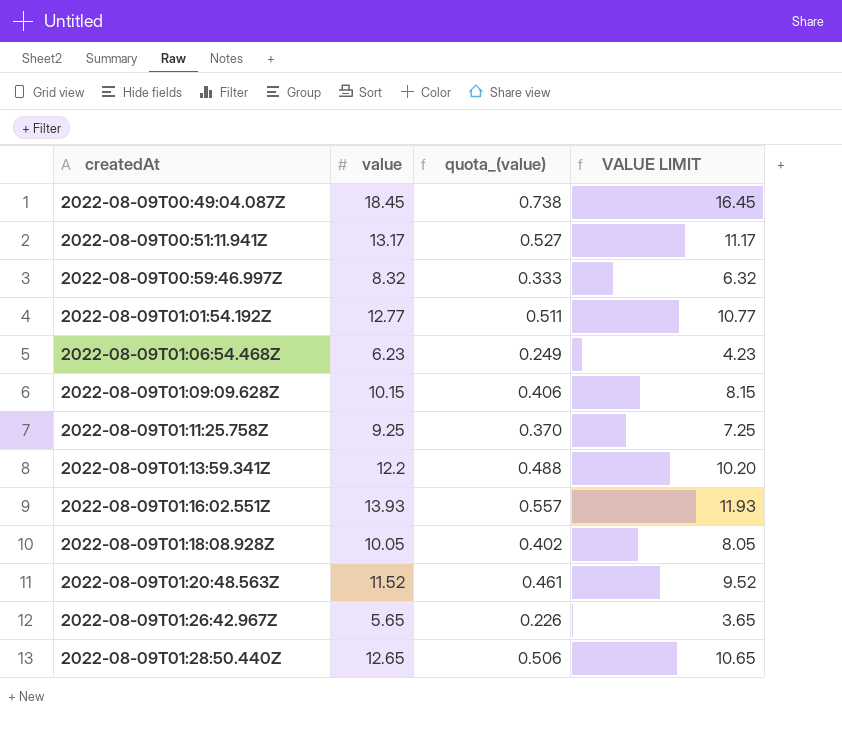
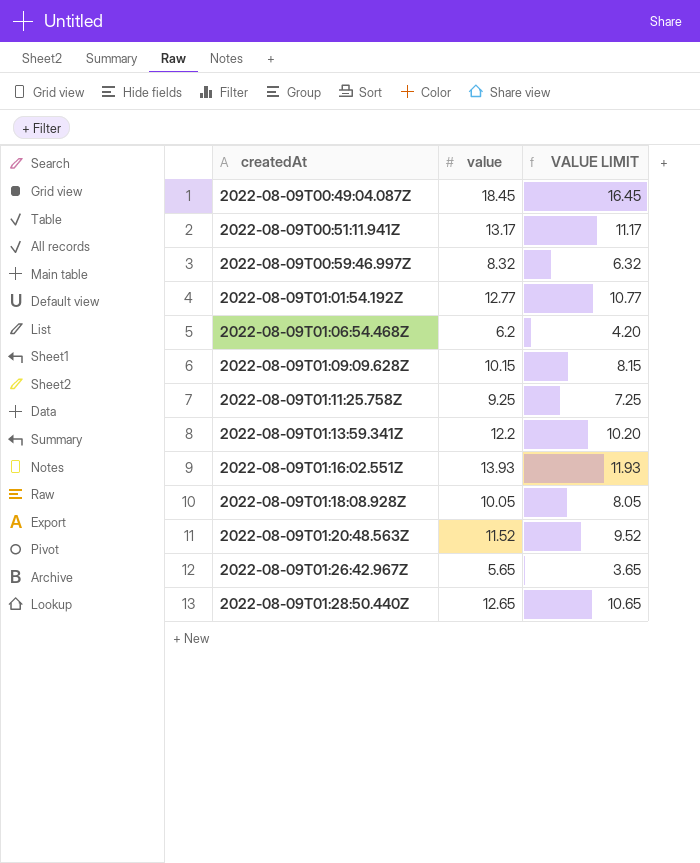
column quota_(value) | formula: [value] * 0.04 -> none
2022-08-09T01:06:54.468Z | value: 6.23 -> 6.2
2022-08-09T01:06:54.468Z | VALUE LIMIT: 4.23 -> 4.20

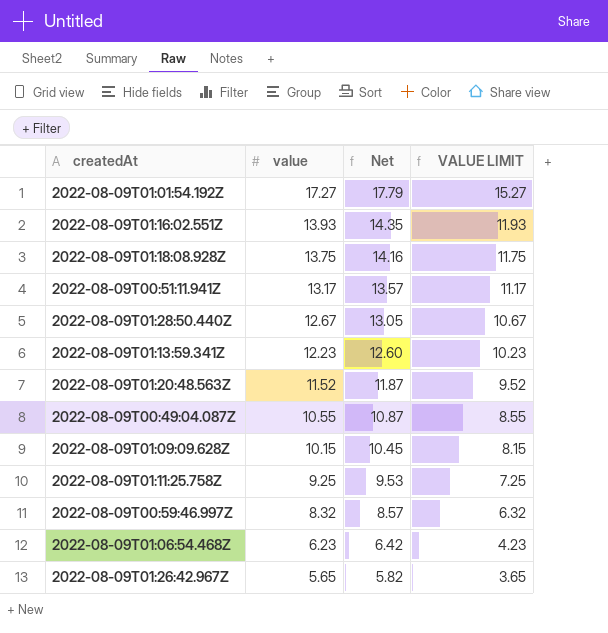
row order: createdAt ascending -> value descending
column Net | formula: none -> [value] * 1.03
2022-08-09T01:01:54.192Z | value: 12.77 -> 17.27
2022-08-09T01:01:54.192Z | VALUE LIMIT: 10.77 -> 15.27
2022-08-09T01:18:08.928Z | value: 10.05 -> 13.75
2022-08-09T01:18:08.928Z | VALUE LIMIT: 8.05 -> 11.75
2022-08-09T01:28:50.440Z | value: 12.65 -> 12.67
2022-08-09T01:28:50.440Z | VALUE LIMIT: 10.65 -> 10.67
2022-08-09T01:13:59.341Z | value: 12.2 -> 12.23
2022-08-09T01:13:59.341Z | VALUE LIMIT: 10.20 -> 10.23
2022-08-09T00:49:04.087Z | value: 18.45 -> 10.55
2022-08-09T00:49:04.087Z | VALUE LIMIT: 16.45 -> 8.55
2022-08-09T01:06:54.468Z | value: 6.2 -> 6.23
2022-08-09T01:06:54.468Z | VALUE LIMIT: 4.20 -> 4.23

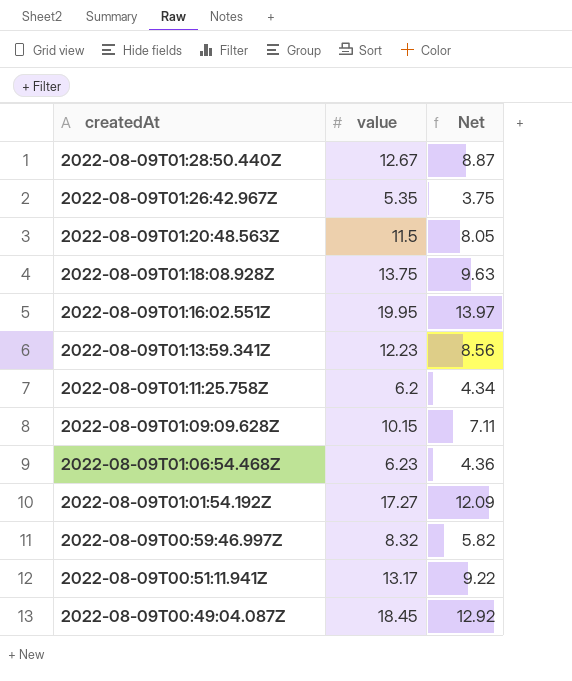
row order: value descending -> createdAt descending
column VALUE LIMIT | formula: [value] - 2 -> none
column Net | formula: [value] * 1.03 -> [value] * 0.7
2022-08-09T01:26:42.967Z | value: 5.65 -> 5.35
2022-08-09T01:20:48.563Z | value: 11.52 -> 11.5
2022-08-09T01:16:02.551Z | value: 13.93 -> 19.95
2022-08-09T01:11:25.758Z | value: 9.25 -> 6.2
2022-08-09T00:49:04.087Z | value: 10.55 -> 18.45

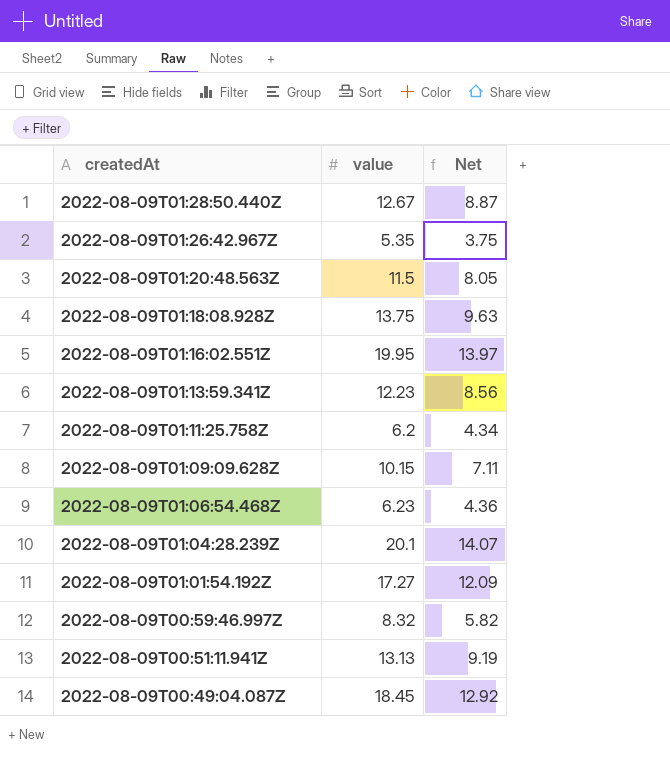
row 2022-08-09T01:04:28.239Z: none -> 20.1 | 14.07
2022-08-09T00:51:11.941Z | value: 13.17 -> 13.13
2022-08-09T00:51:11.941Z | Net: 9.22 -> 9.19

